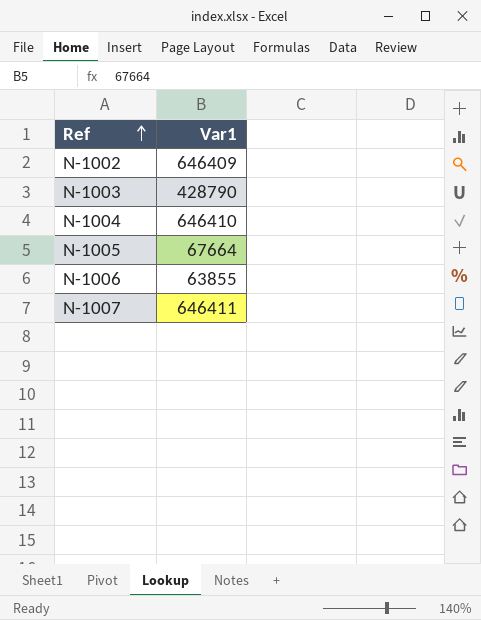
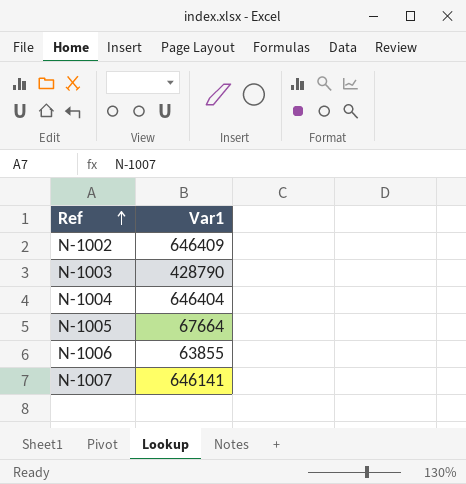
N-1004 | Var1: 646410 -> 646404
N-1007 | Var1: 646411 -> 646141

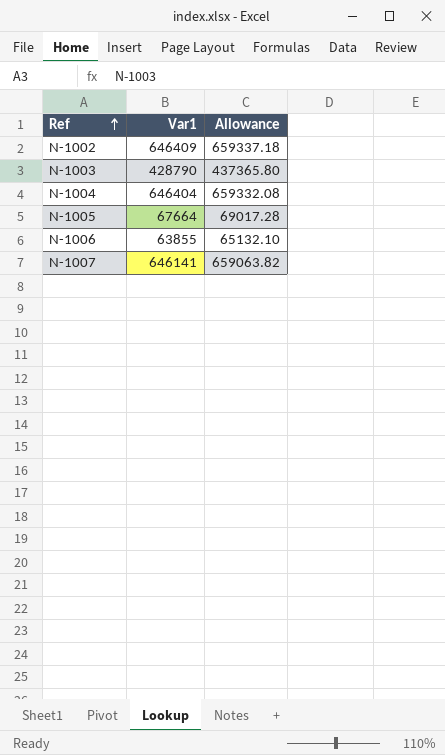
column Allowance | formula: none -> [Var1] * 1.02

